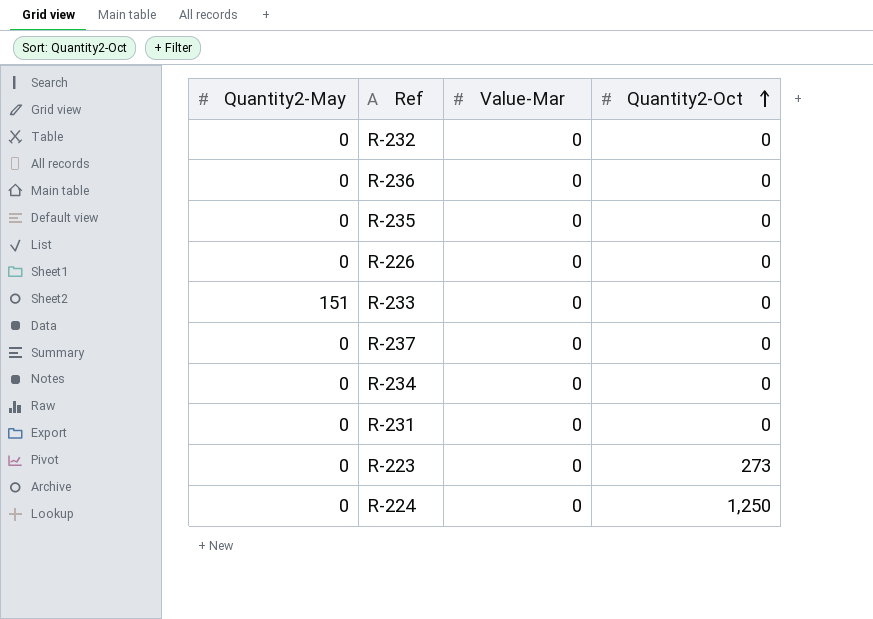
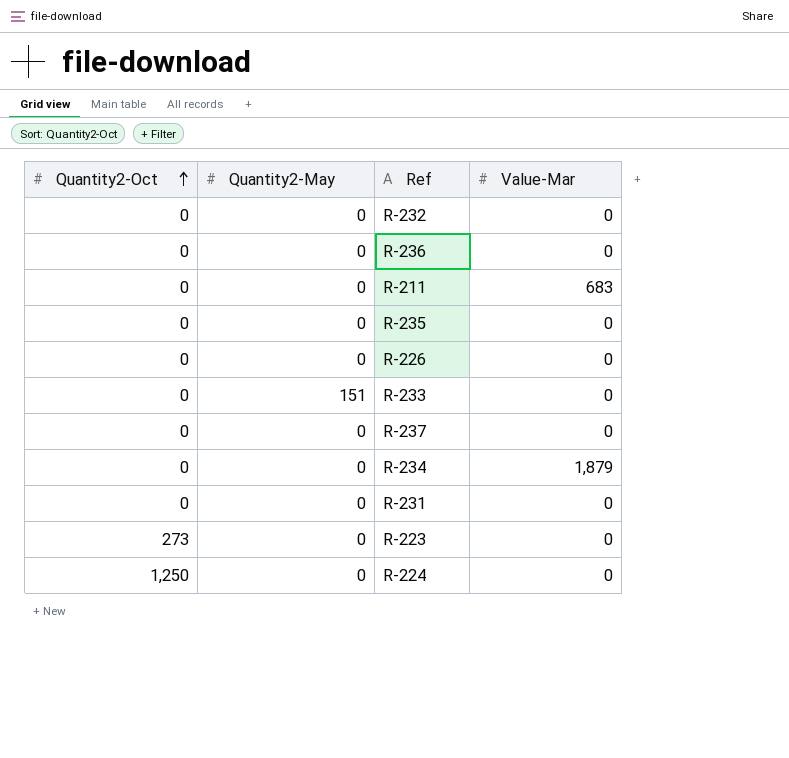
column Quantity2-Oct | position: 4 -> 1
row R-211: none -> 0 | 0 | 683
R-234 | Value-Mar: 0 -> 1,879

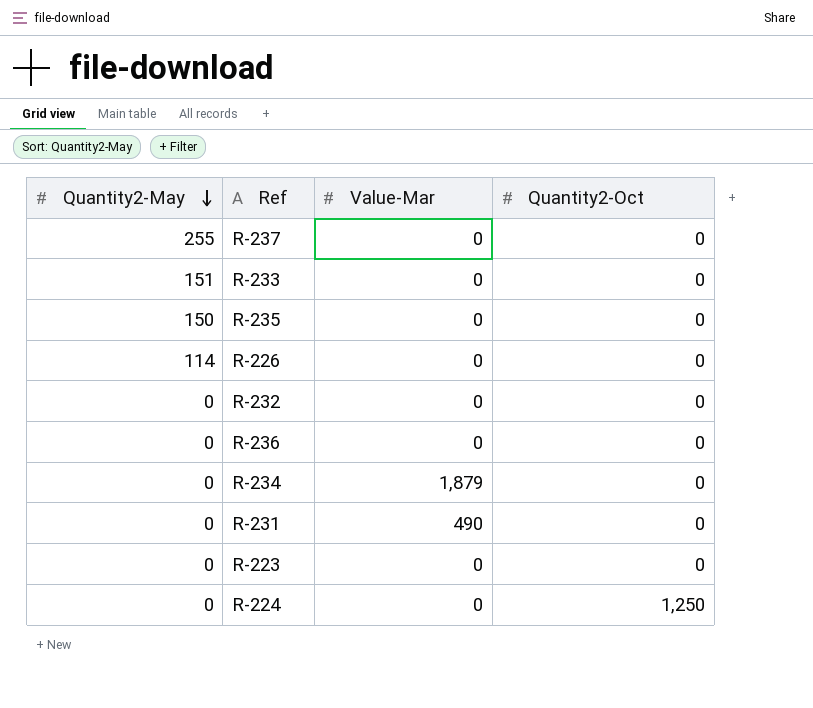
row order: Quantity2-Oct ascending -> Quantity2-May descending
column Quantity2-Oct | position: 1 -> 4
row R-211: 0 | 0 | 683 -> none
R-237 | Quantity2-May: 0 -> 255
R-235 | Quantity2-May: 0 -> 150
R-226 | Quantity2-May: 0 -> 114
R-231 | Value-Mar: 0 -> 490
R-223 | Quantity2-Oct: 273 -> 0

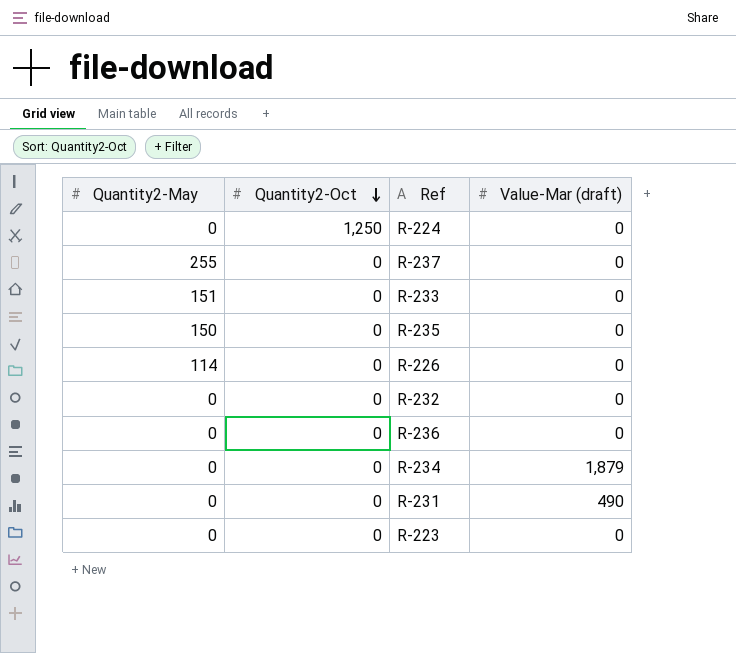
row order: Quantity2-May descending -> Quantity2-Oct descending
column Quantity2-Oct | position: 4 -> 2
column name: Value-Mar -> Value-Mar (draft)

